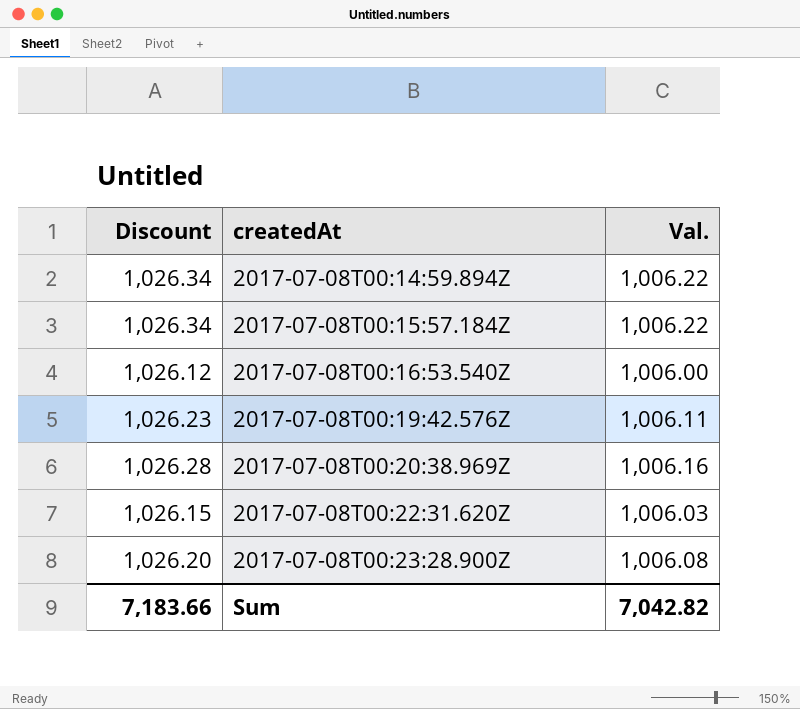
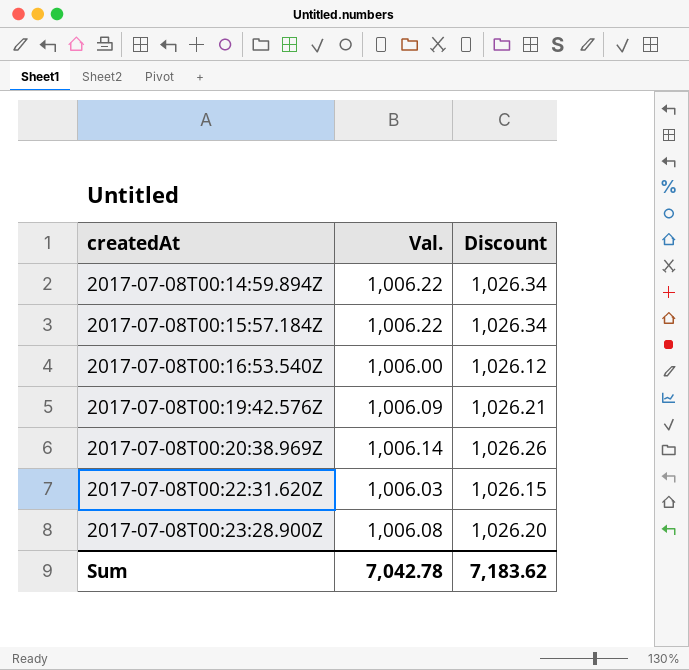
column Discount | position: 1 -> 3
2017-07-08T00:19:42.576Z | Val.: 1,006.11 -> 1,006.09
2017-07-08T00:19:42.576Z | Discount: 1,026.23 -> 1,026.21
2017-07-08T00:20:38.969Z | Val.: 1,006.16 -> 1,006.14
2017-07-08T00:20:38.969Z | Discount: 1,026.28 -> 1,026.26
Sum | Val.: 7,042.82 -> 7,042.78
Sum | Discount: 7,183.66 -> 7,183.62

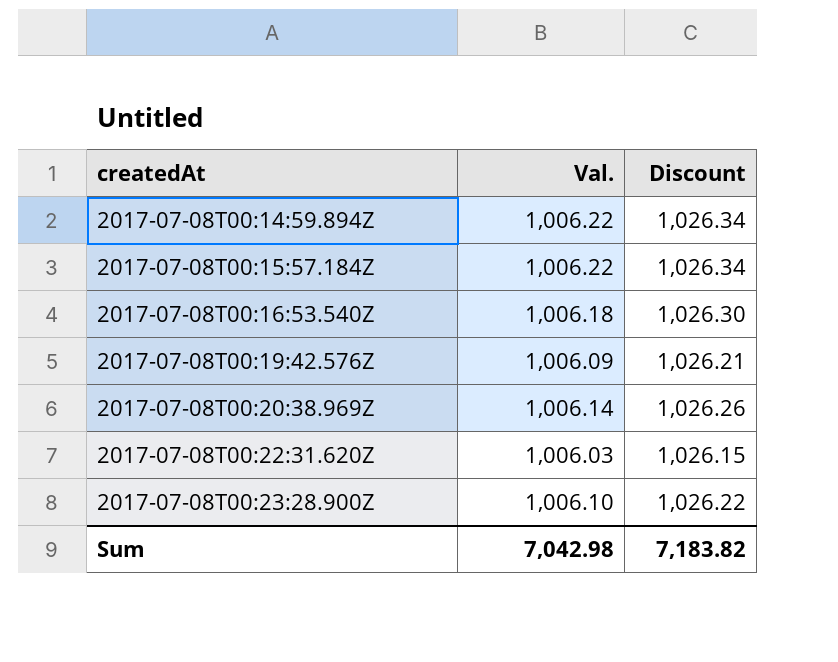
2017-07-08T00:16:53.540Z | Val.: 1,006.00 -> 1,006.18
2017-07-08T00:16:53.540Z | Discount: 1,026.12 -> 1,026.30
2017-07-08T00:23:28.900Z | Val.: 1,006.08 -> 1,006.10
2017-07-08T00:23:28.900Z | Discount: 1,026.20 -> 1,026.22
Sum | Val.: 7,042.78 -> 7,042.98
Sum | Discount: 7,183.62 -> 7,183.82

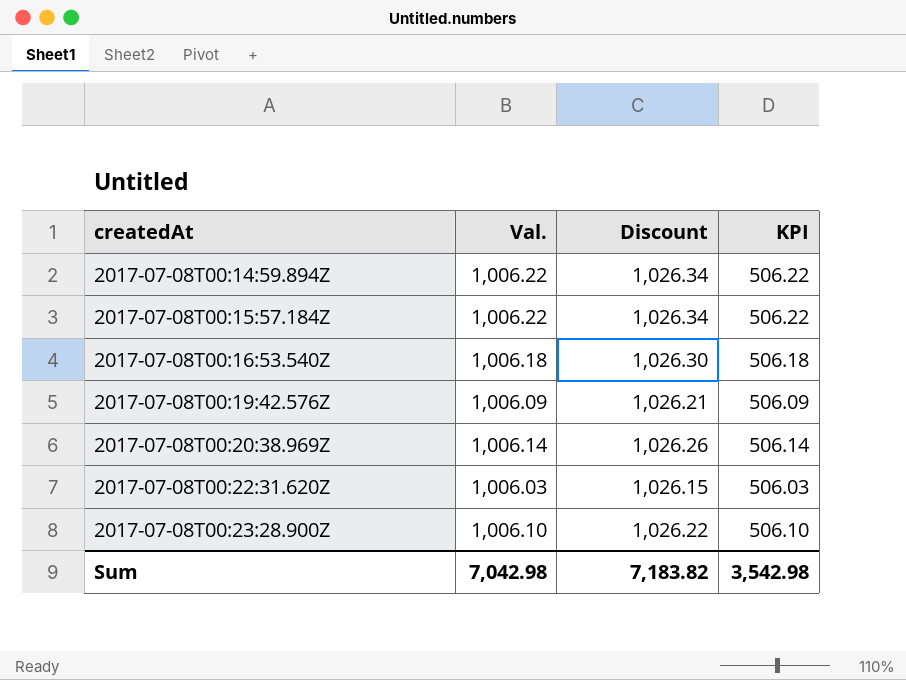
column KPI | formula: none -> [Val.] - 500

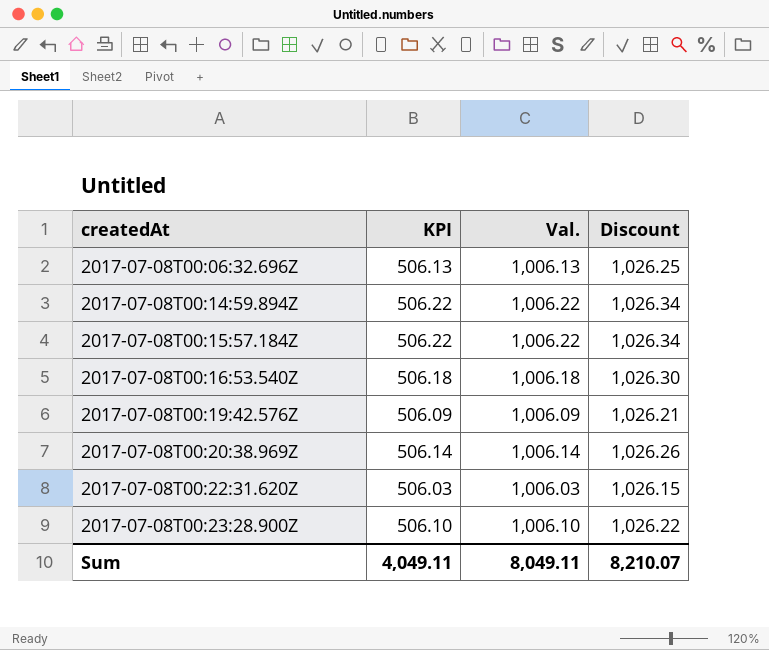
column KPI | position: 4 -> 2
row 2017-07-08T00:06:32.696Z: none -> 506.13 | 1,006.13 | 1,026.25
Sum | KPI: 3,542.98 -> 4,049.11
Sum | Val.: 7,042.98 -> 8,049.11
Sum | Discount: 7,183.82 -> 8,210.07

